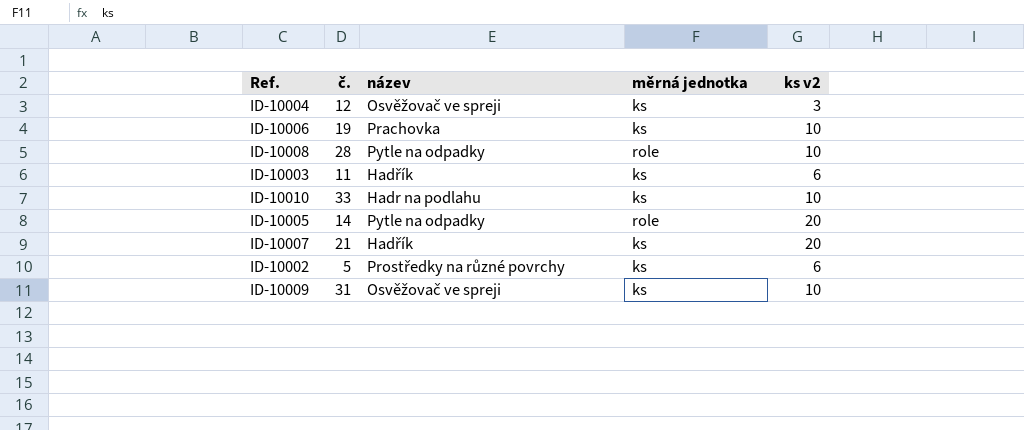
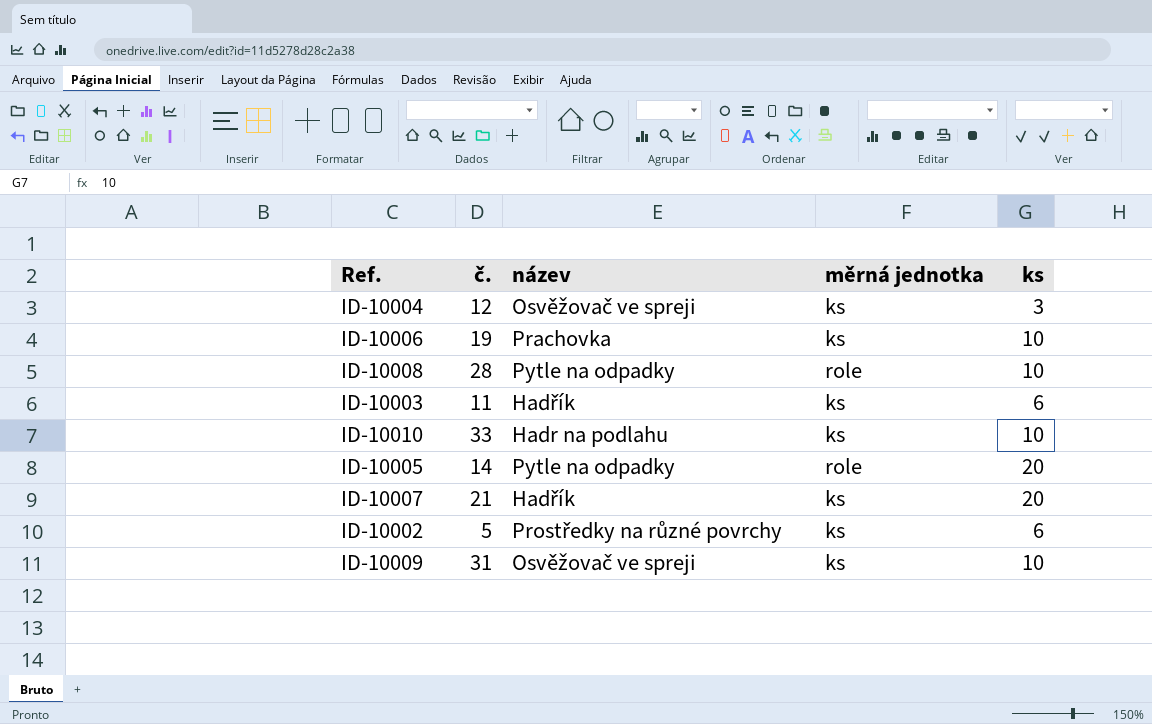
column name: ks v2 -> ks

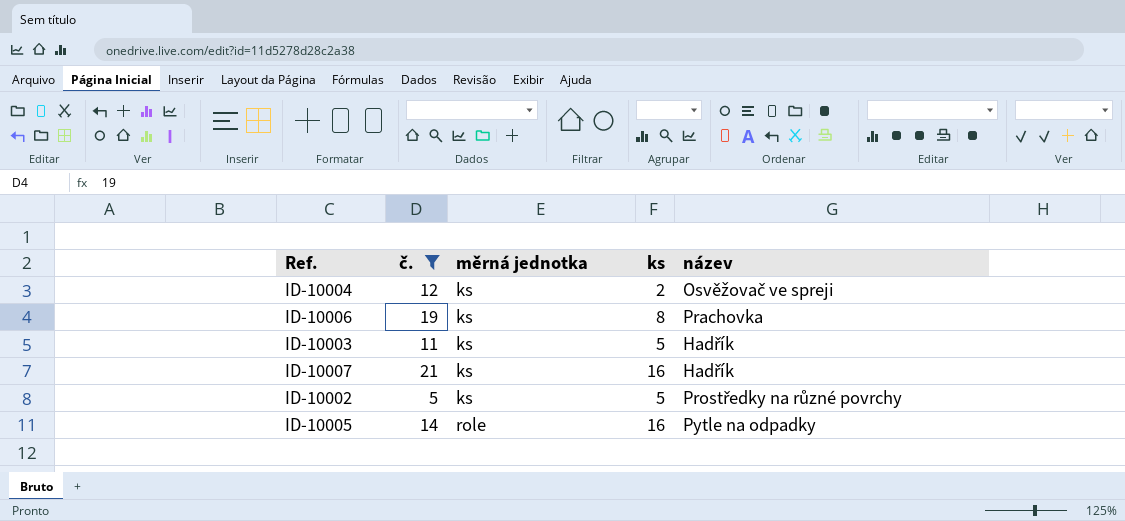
filter: none -> č. <= 21
row order: none -> měrná jednotka ascending
column název | position: 3 -> 5
ID-10004 | ks: 3 -> 2
ID-10006 | ks: 10 -> 8
ID-10003 | ks: 6 -> 5
ID-10007 | ks: 20 -> 16
ID-10002 | ks: 6 -> 5
ID-10005 | ks: 20 -> 16

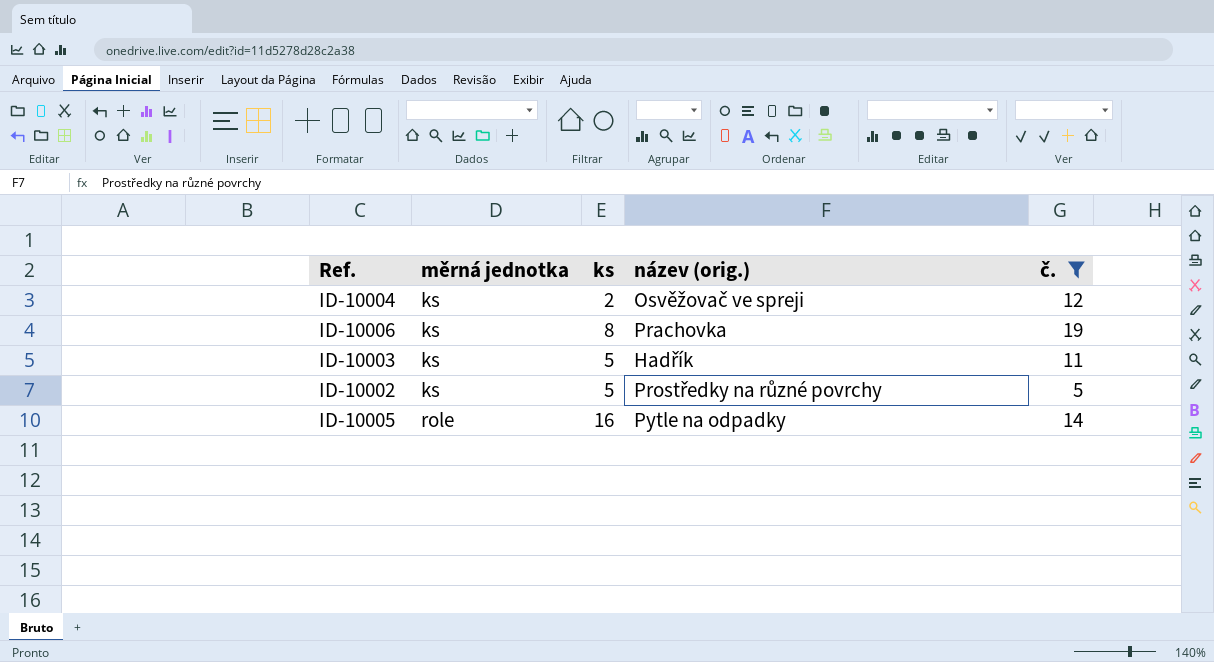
column name: název -> název (orig.)
column č. | position: 2 -> 5
row ID-10007: 21 | ks | 16 | Hadřík -> none

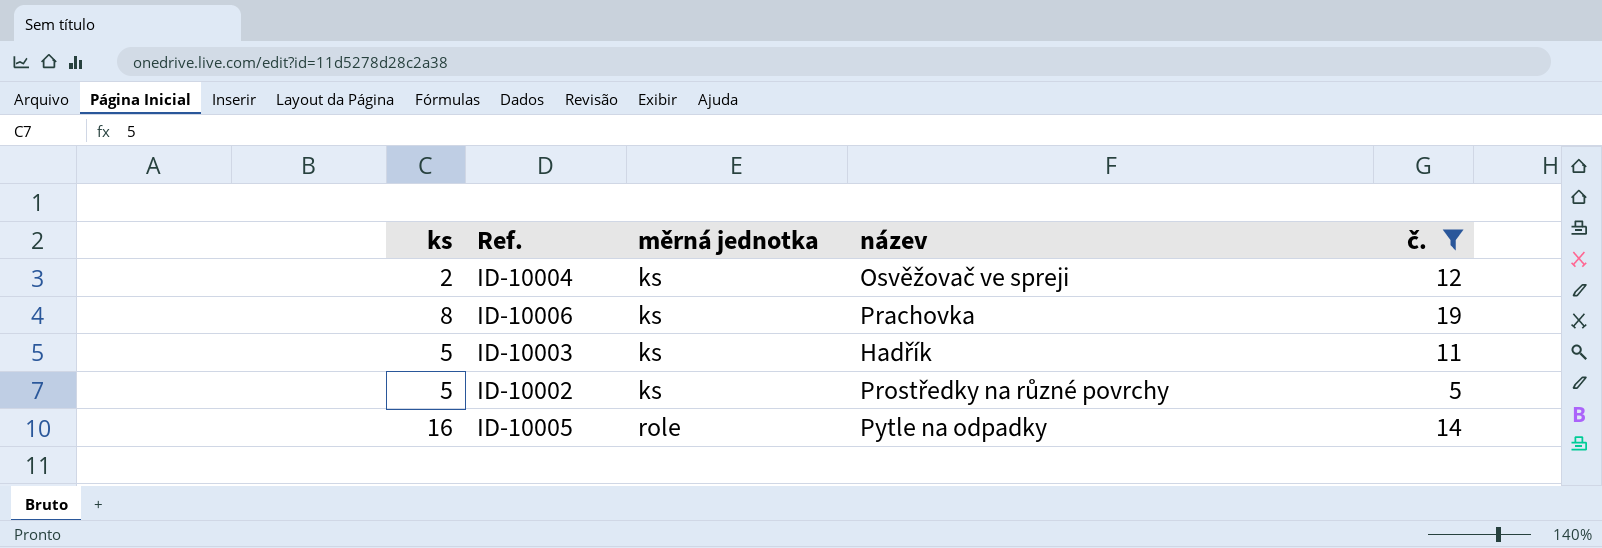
column ks | position: 3 -> 1
column name: název (orig.) -> název

